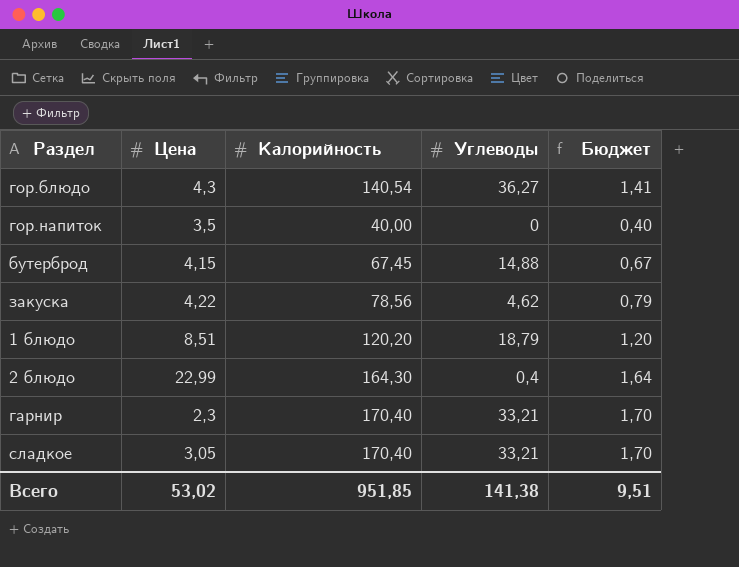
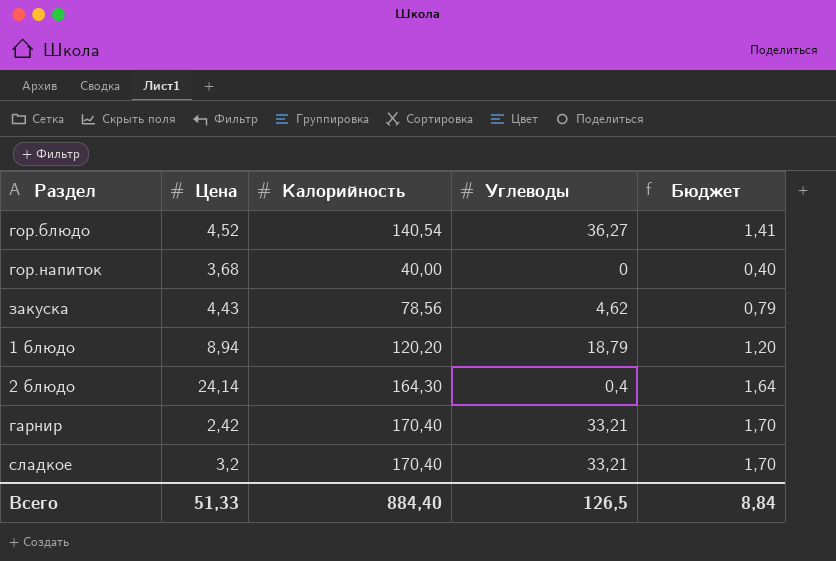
row бутерброд: 4,15 | 67,45 | 14,88 | 0,67 -> none
гор.блюдо | Цена: 4,3 -> 4,52
гор.напиток | Цена: 3,5 -> 3,68
закуска | Цена: 4,22 -> 4,43
1 блюдо | Цена: 8,51 -> 8,94
2 блюдо | Цена: 22,99 -> 24,14
гарнир | Цена: 2,3 -> 2,42
сладкое | Цена: 3,05 -> 3,2
Всего | Цена: 53,02 -> 51,33
Всего | Калорийность: 951,85 -> 884,40
Всего | Углеводы: 141,38 -> 126,5
Всего | Бюджет: 9,51 -> 8,84

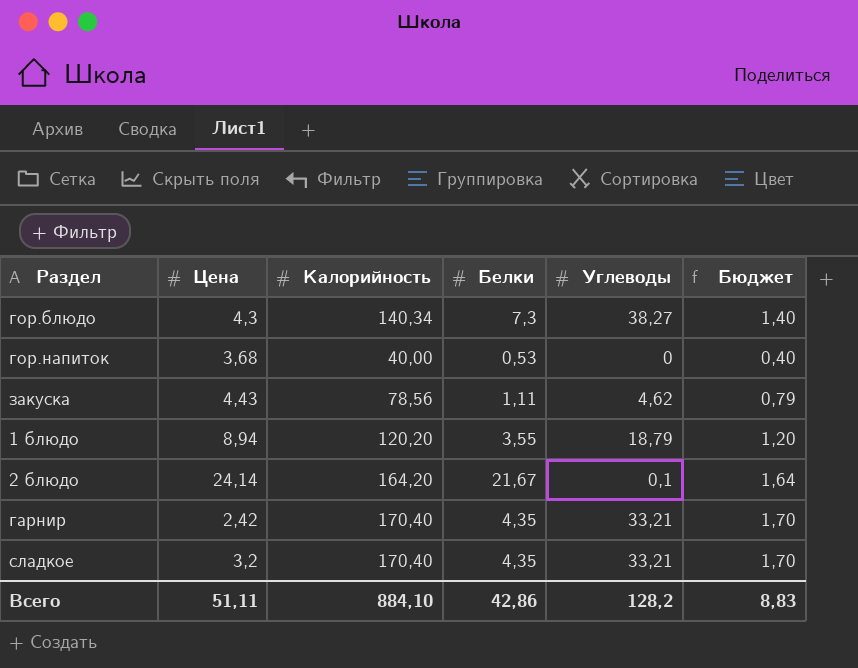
column Белки | position: none -> 4
гор.блюдо | Цена: 4,52 -> 4,3
гор.блюдо | Калорийность: 140,54 -> 140,34
гор.блюдо | Углеводы: 36,27 -> 38,27
гор.блюдо | Бюджет: 1,41 -> 1,40
2 блюдо | Калорийность: 164,30 -> 164,20
2 блюдо | Углеводы: 0,4 -> 0,1
Всего | Цена: 51,33 -> 51,11
Всего | Калорийность: 884,40 -> 884,10
Всего | Углеводы: 126,5 -> 128,2
Всего | Бюджет: 8,84 -> 8,83

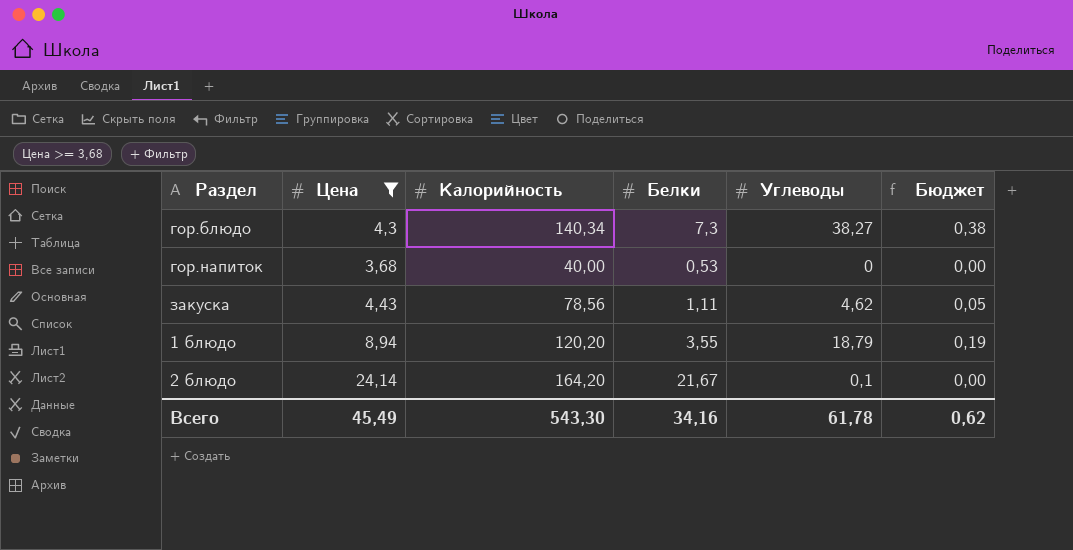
filter: none -> Цена >= 3,68
column Бюджет | formula: [Калорийность] * 0,01 -> [Углеводы] * 0,01
Всего | Цена: 51,11 -> 45,49
Всего | Калорийность: 884,10 -> 543,30
Всего | Белки: 42,86 -> 34,16
Всего | Углеводы: 128,2 -> 61,78
Всего | Бюджет: 8,83 -> 0,62

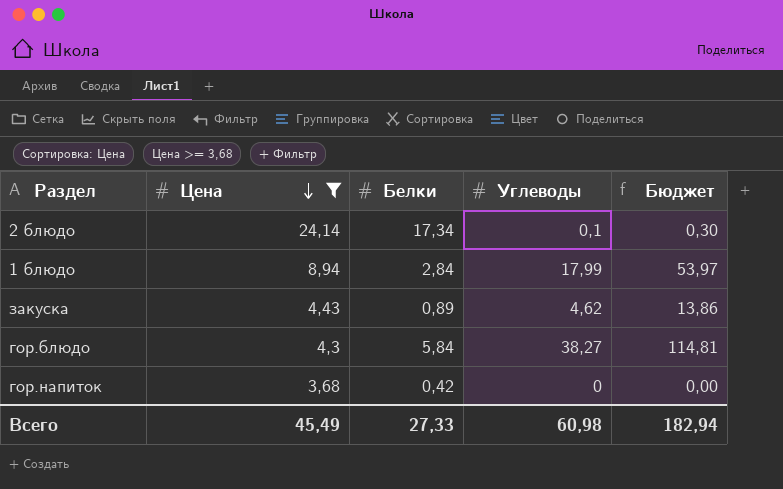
row order: none -> Цена descending
column Калорийность | position: 3 -> none
column Бюджет | formula: [Углеводы] * 0,01 -> [Углеводы] * 3
2 блюдо | Белки: 21,67 -> 17,34
1 блюдо | Белки: 3,55 -> 2,84
1 блюдо | Углеводы: 18,79 -> 17,99
закуска | Белки: 1,11 -> 0,89
гор.блюдо | Белки: 7,3 -> 5,84
гор.напиток | Белки: 0,53 -> 0,42
Всего | Белки: 34,16 -> 27,33
Всего | Углеводы: 61,78 -> 60,98
Всего | Бюджет: 0,62 -> 182,94

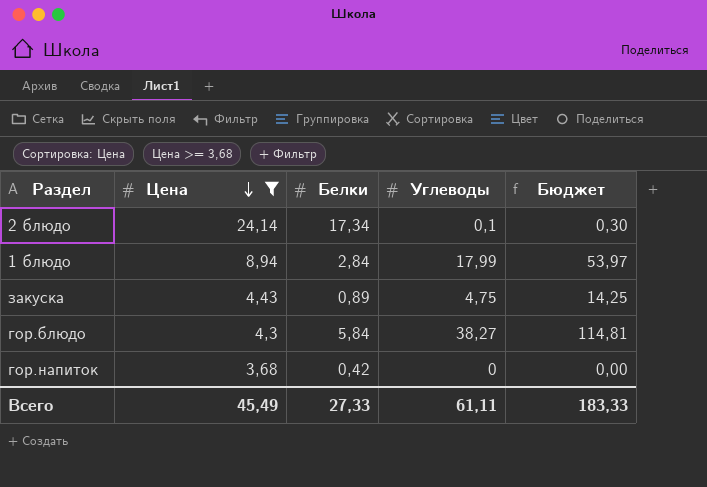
закуска | Углеводы: 4,62 -> 4,75
закуска | Бюджет: 13,86 -> 14,25
Всего | Углеводы: 60,98 -> 61,11
Всего | Бюджет: 182,94 -> 183,33

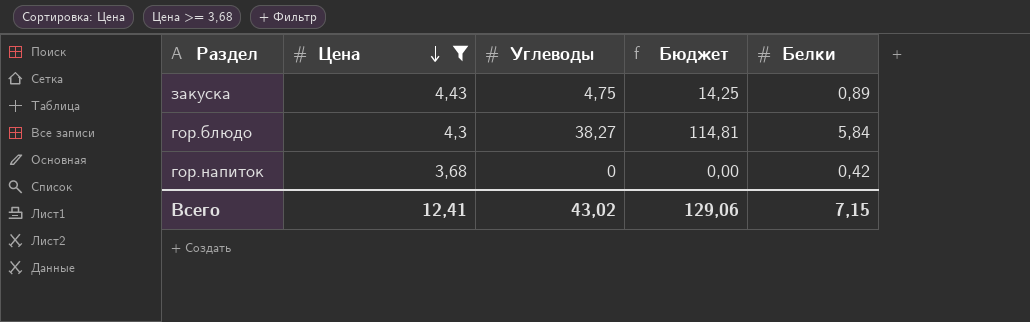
column Белки | position: 3 -> 5
row 2 блюдо: 24,14 | 17,34 | 0,1 | 0,30 -> none
row 1 блюдо: 8,94 | 2,84 | 17,99 | 53,97 -> none
Всего | Цена: 45,49 -> 12,41
Всего | Углеводы: 61,11 -> 43,02
Всего | Бюджет: 183,33 -> 129,06
Всего | Белки: 27,33 -> 7,15

